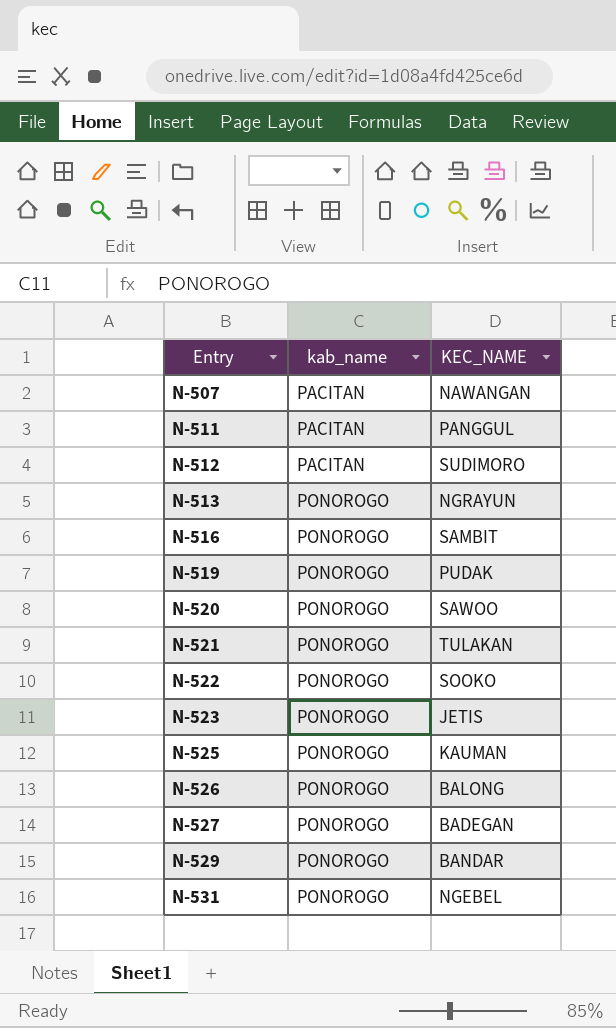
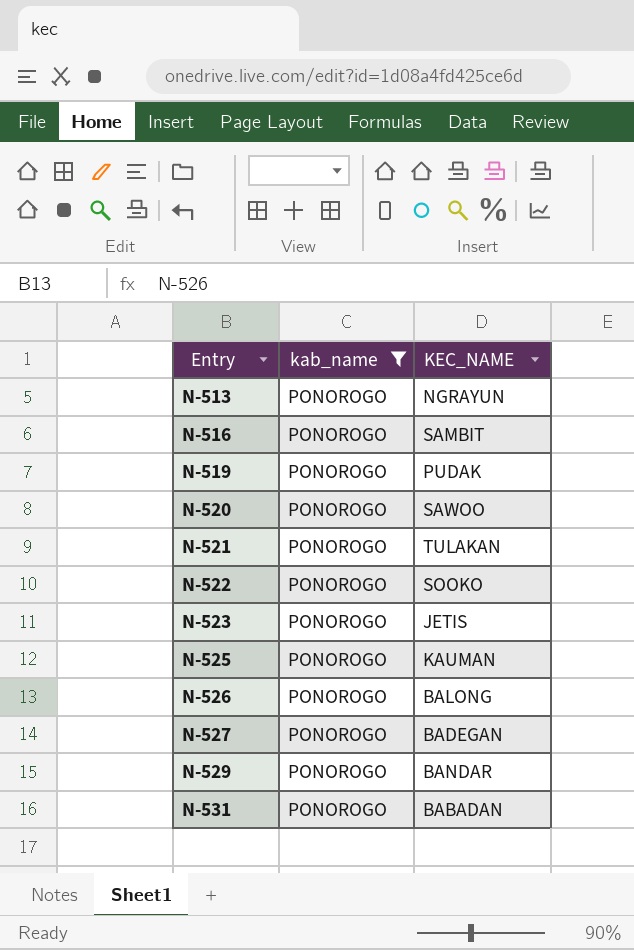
filter: none -> kab_name = PONOROGO
N-531 | KEC_NAME: NGEBEL -> BABADAN

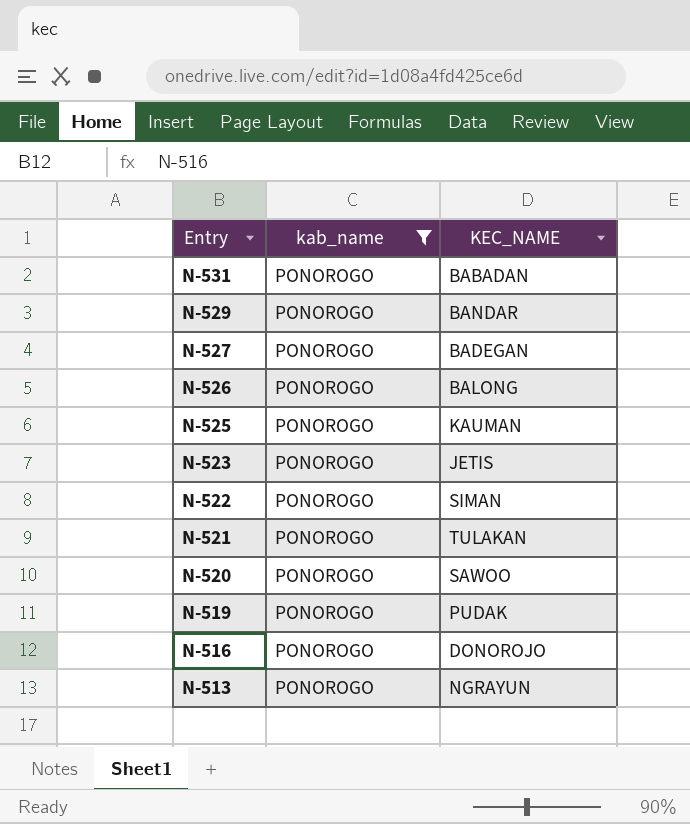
row order: Entry ascending -> Entry descending
N-522 | KEC_NAME: SOOKO -> SIMAN
N-516 | KEC_NAME: SAMBIT -> DONOROJO

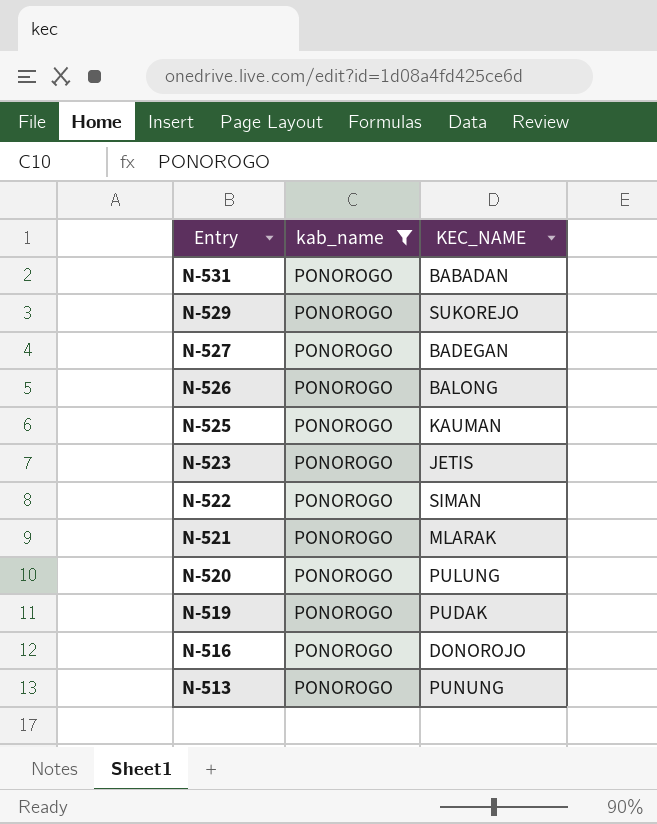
N-529 | KEC_NAME: BANDAR -> SUKOREJO
N-521 | KEC_NAME: TULAKAN -> MLARAK
N-520 | KEC_NAME: SAWOO -> PULUNG
N-513 | KEC_NAME: NGRAYUN -> PUNUNG

